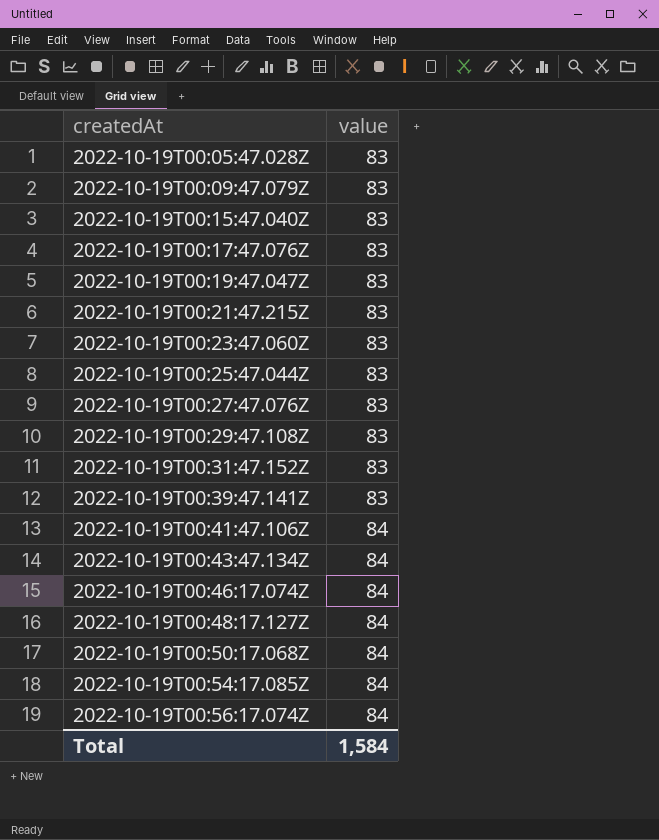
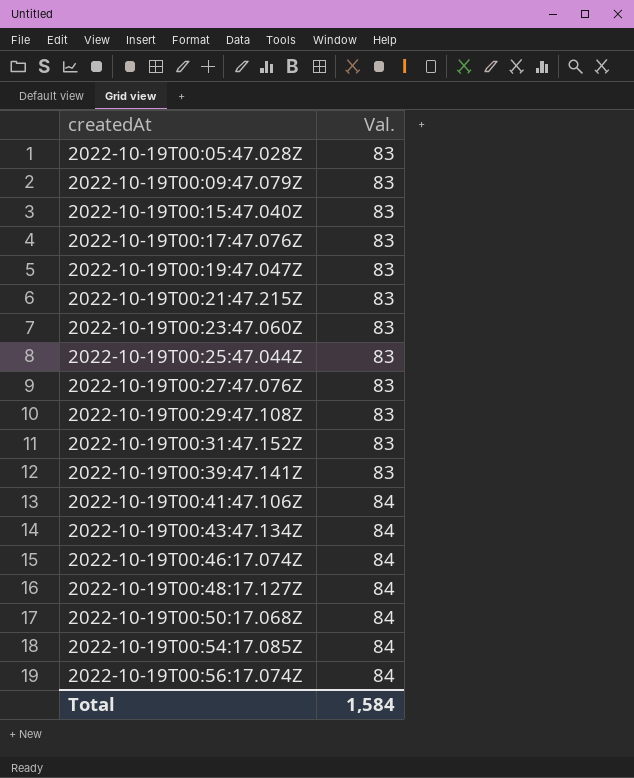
column name: value -> Val.

